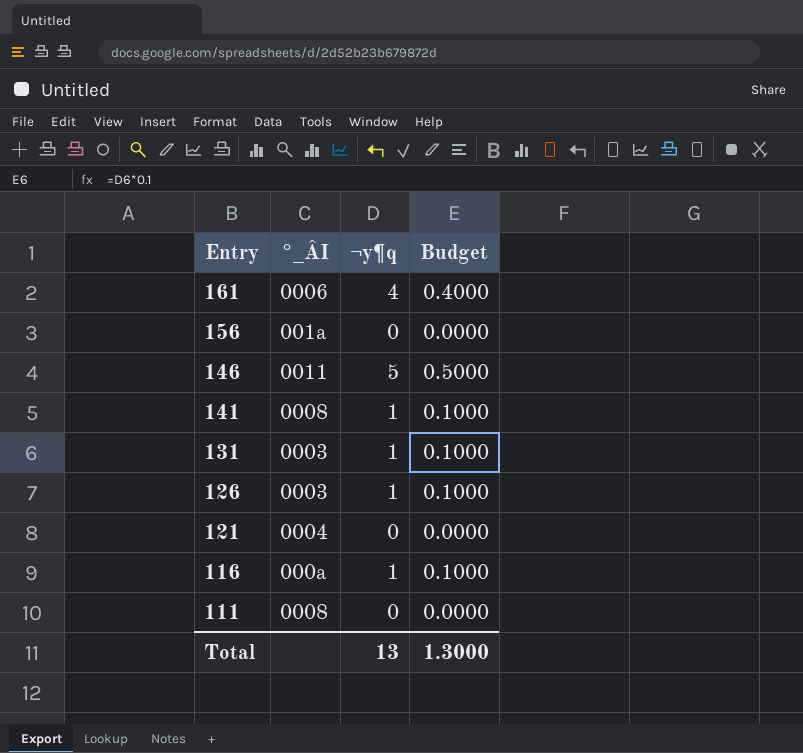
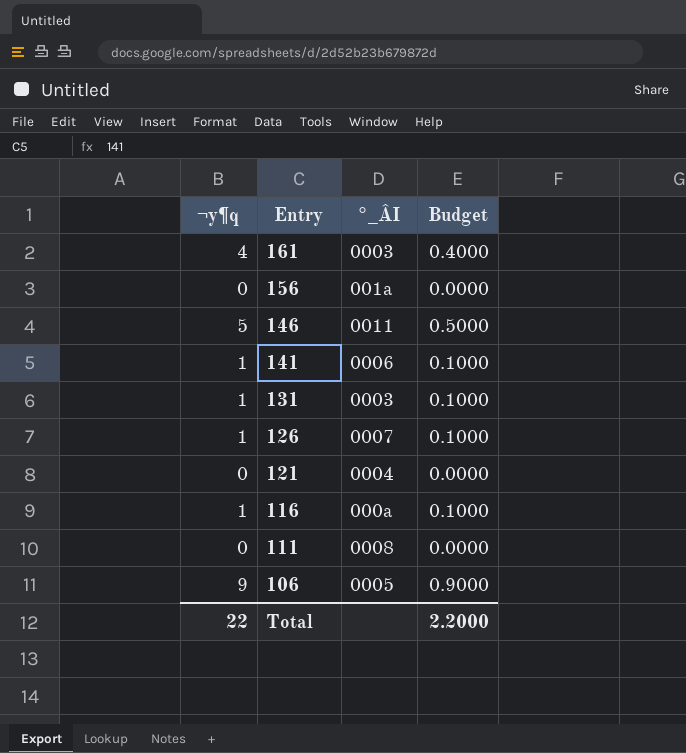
column ¬y¶q | position: 3 -> 1
161 | °_ÂI: 0006 -> 0003
141 | °_ÂI: 0008 -> 0006
126 | °_ÂI: 0003 -> 0007
row 106: none -> 9 | 0005 | 0.9000
Total | ¬y¶q: 13 -> 22
Total | Budget: 1.3000 -> 2.2000

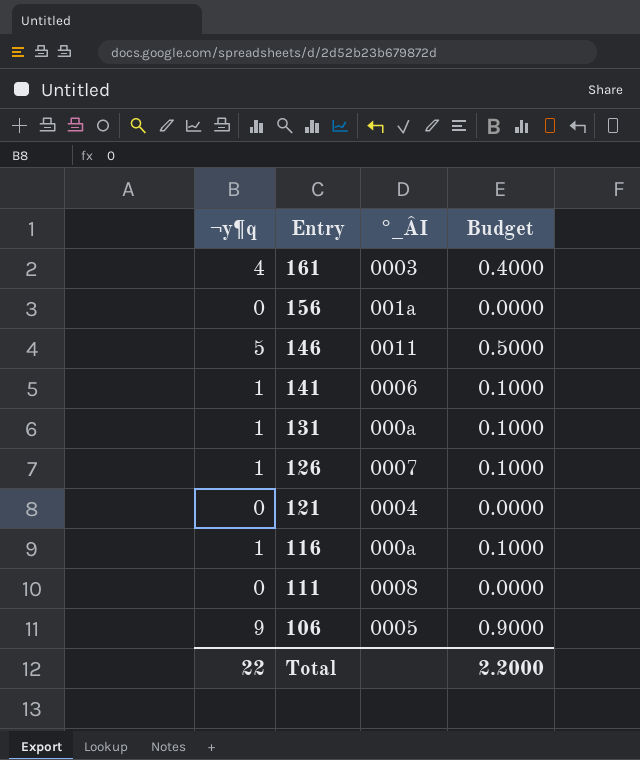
131 | °_ÂI: 0003 -> 000a

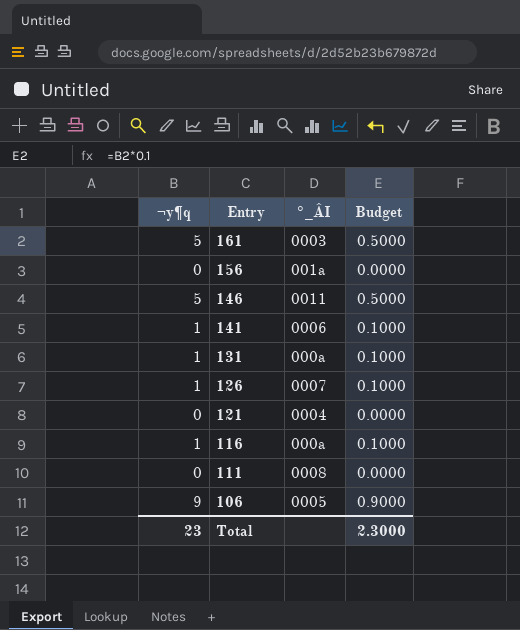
161 | ¬y¶q: 4 -> 5
161 | Budget: 0.4000 -> 0.5000
Total | ¬y¶q: 22 -> 23
Total | Budget: 2.2000 -> 2.3000

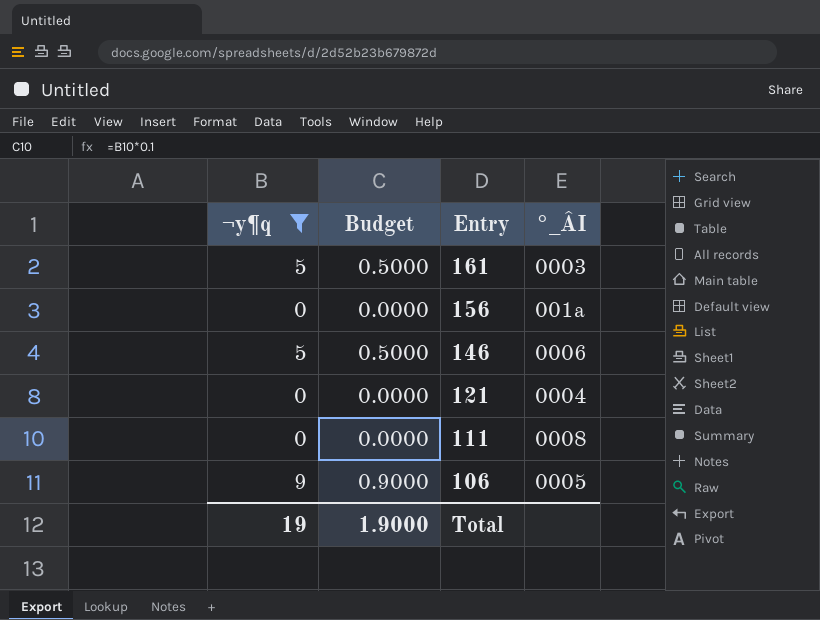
filter: none -> ¬y¶q != 1
column Budget | position: 4 -> 2
146 | °_ÂI: 0011 -> 0006
Total | ¬y¶q: 23 -> 19
Total | Budget: 2.3000 -> 1.9000

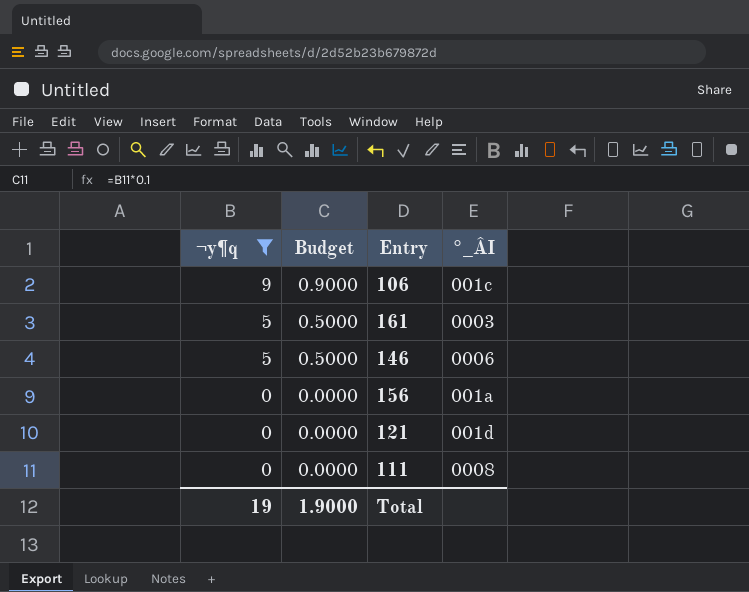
row order: Entry descending -> ¬y¶q descending
106 | °_ÂI: 0005 -> 001c
121 | °_ÂI: 0004 -> 001d

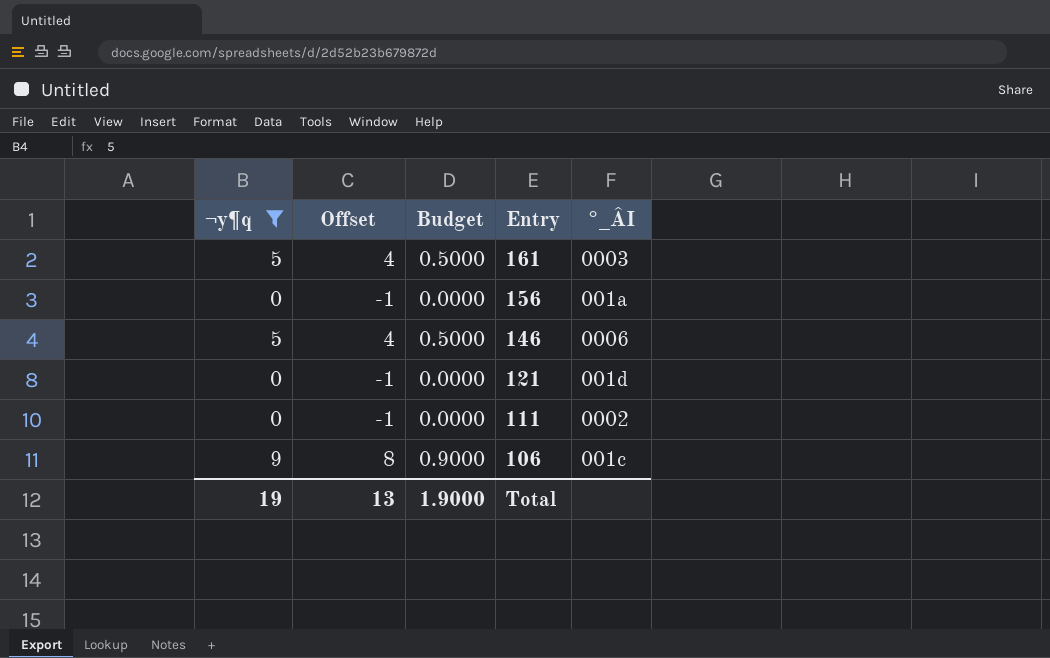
row order: ¬y¶q descending -> Entry descending
column Offset | formula: none -> [¬y¶q] - 1
111 | °_ÂI: 0008 -> 0002

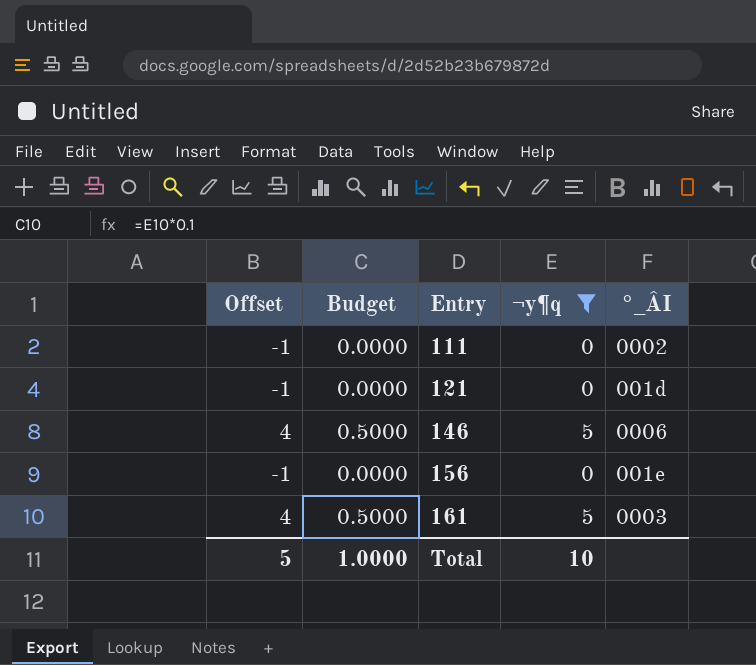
row order: Entry descending -> Entry ascending
column ¬y¶q | position: 1 -> 4
row 106: 9 | 8 | 0.9000 | 001c -> none
156 | °_ÂI: 001a -> 001e
Total | Offset: 13 -> 5
Total | Budget: 1.9000 -> 1.0000
Total | ¬y¶q: 19 -> 10

